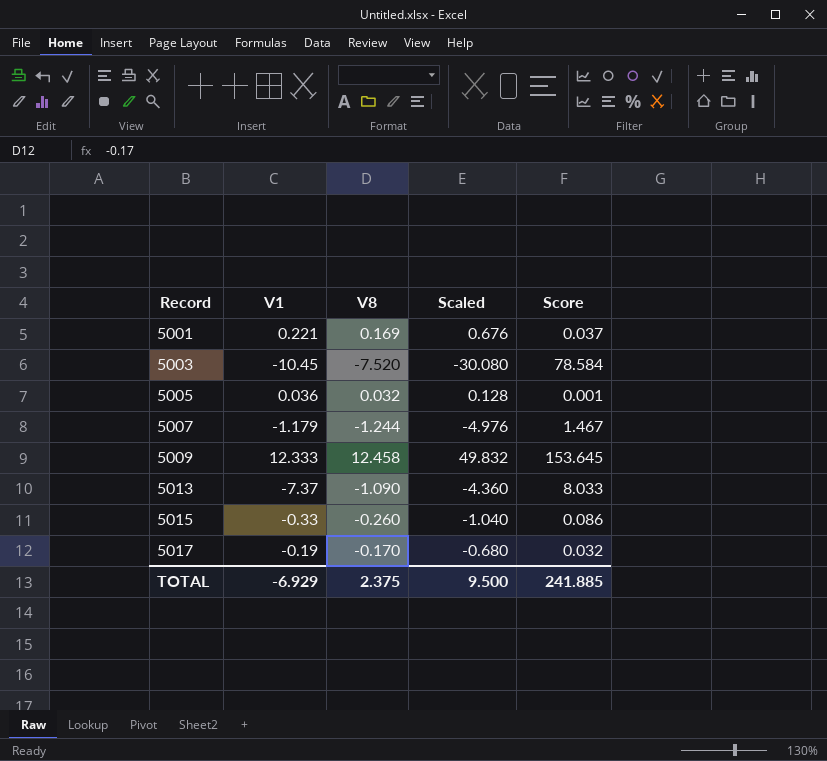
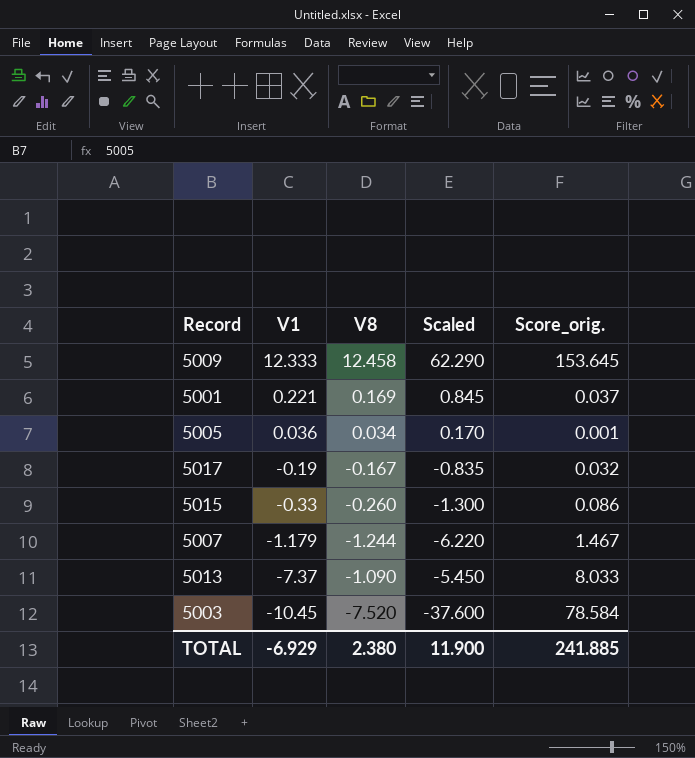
row order: Record ascending -> V1 descending
column Scaled | formula: [V8] * 4 -> [V8] * 5
column name: Score -> Score_orig.
5005 | V8: 0.032 -> 0.034
5017 | V8: -0.170 -> -0.167
TOTAL | V8: 2.375 -> 2.380
TOTAL | Scaled: 9.500 -> 11.900

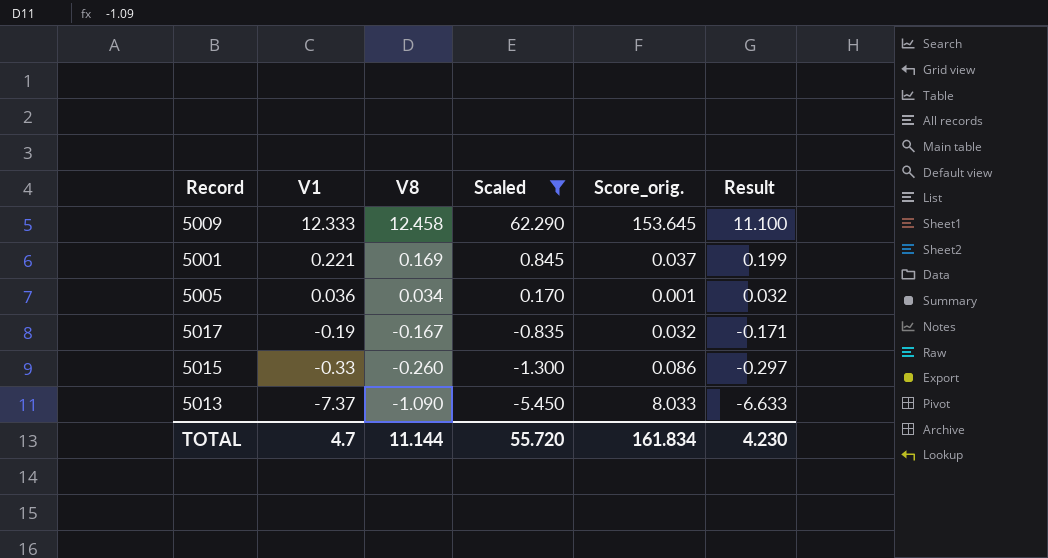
filter: none -> Scaled >= -5.450
column Result | formula: none -> [V1] * 0.9
TOTAL | V1: -6.929 -> 4.7
TOTAL | V8: 2.380 -> 11.144
TOTAL | Scaled: 11.900 -> 55.720
TOTAL | Score_orig.: 241.885 -> 161.834

